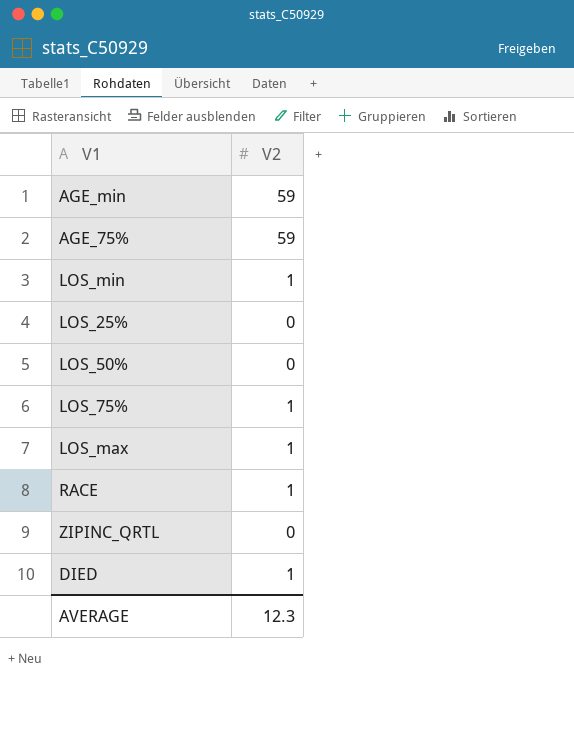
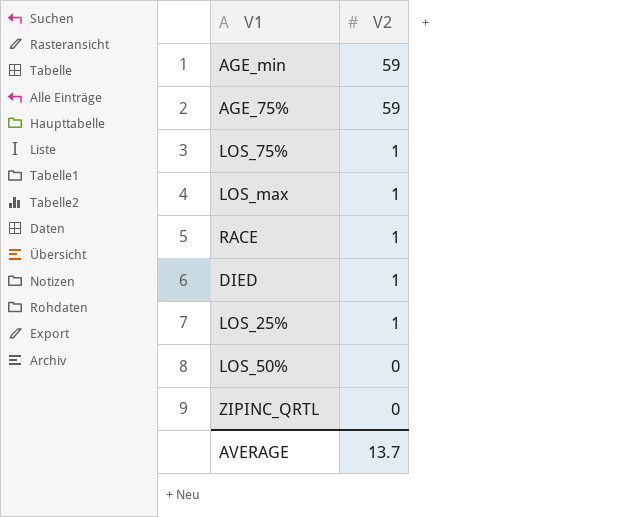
row order: none -> V2 descending
row LOS_min: 1 -> none
LOS_25% | V2: 0 -> 1
AVERAGE | V2: 12.3 -> 13.7

